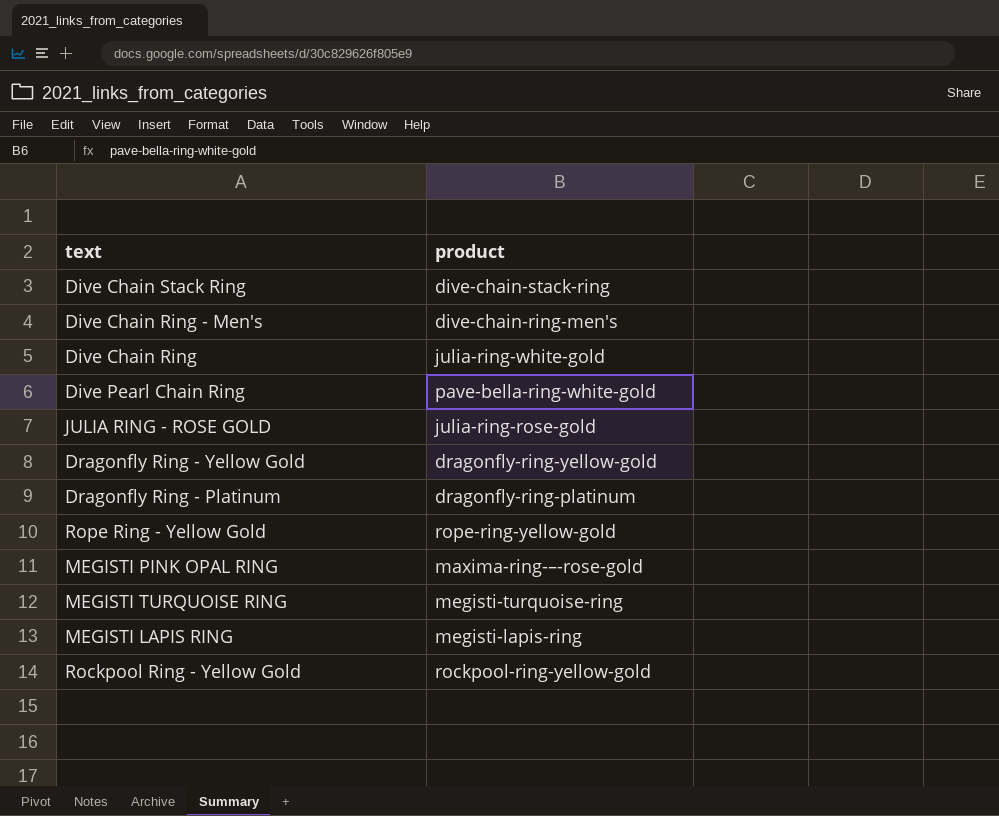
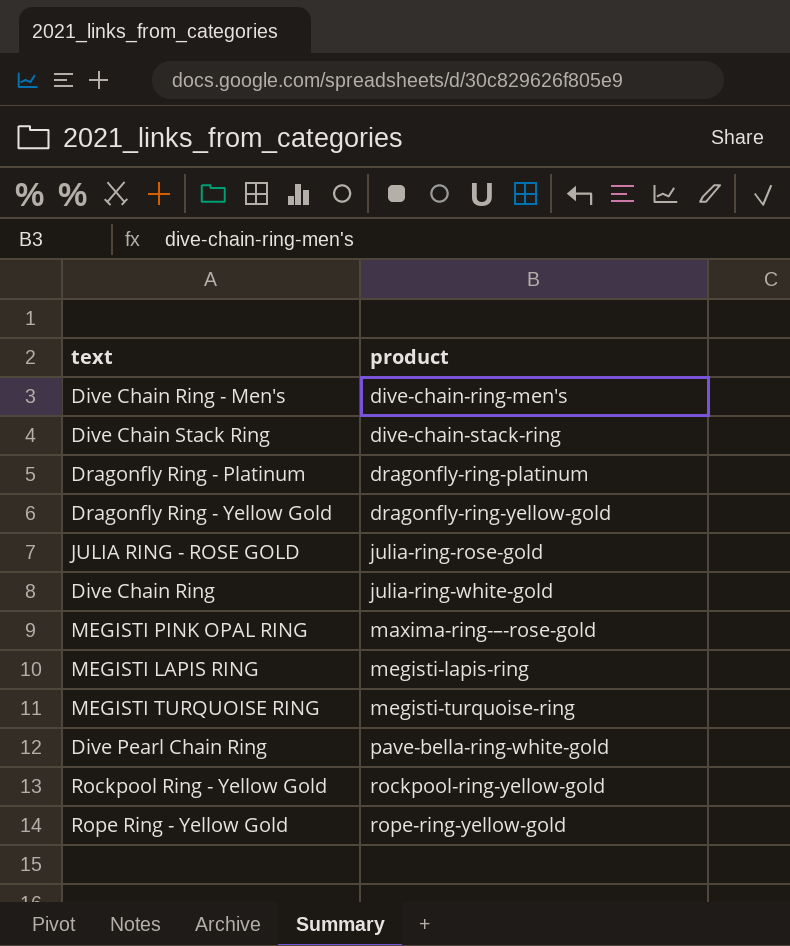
row order: none -> product ascending

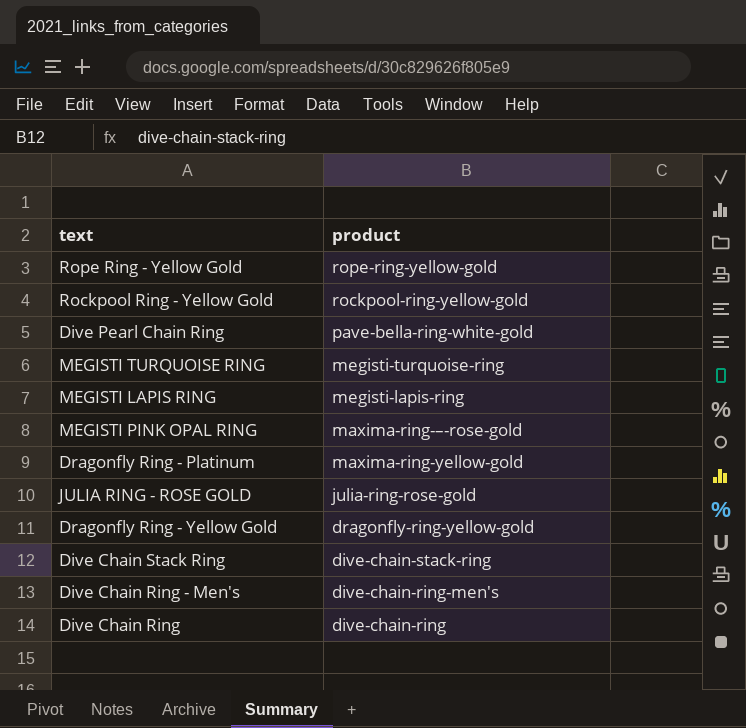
row order: product ascending -> product descending
Dragonfly Ring - Platinum | product: dragonfly-ring-platinum -> maxima-ring-yellow-gold
Dive Chain Ring | product: julia-ring-white-gold -> dive-chain-ring

